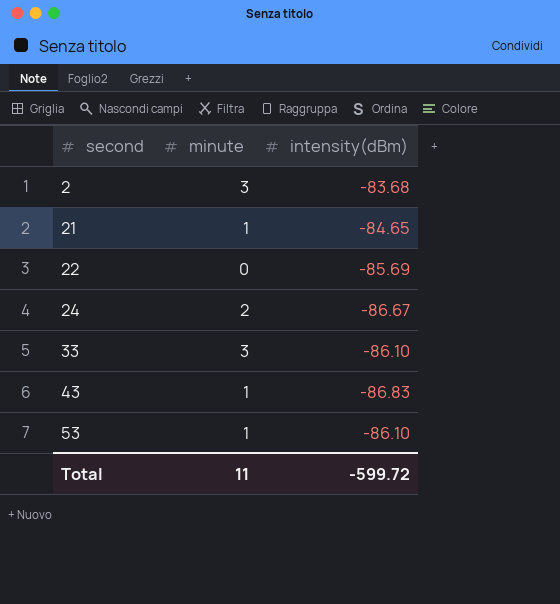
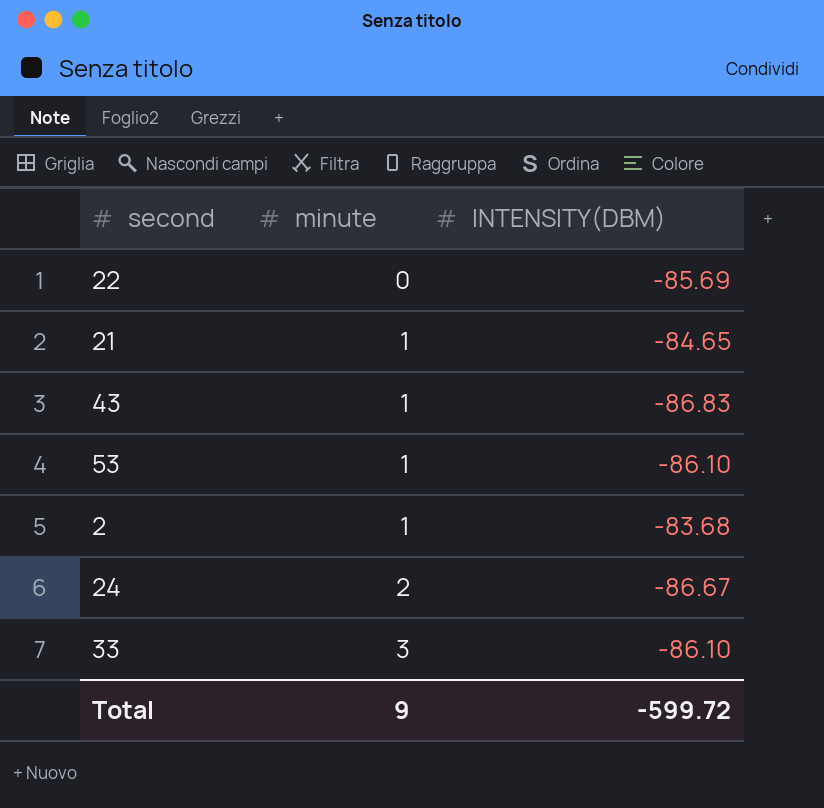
row order: second ascending -> minute ascending
column name: intensity(dBm) -> INTENSITY(DBM)
2 | minute: 3 -> 1
Total | minute: 11 -> 9

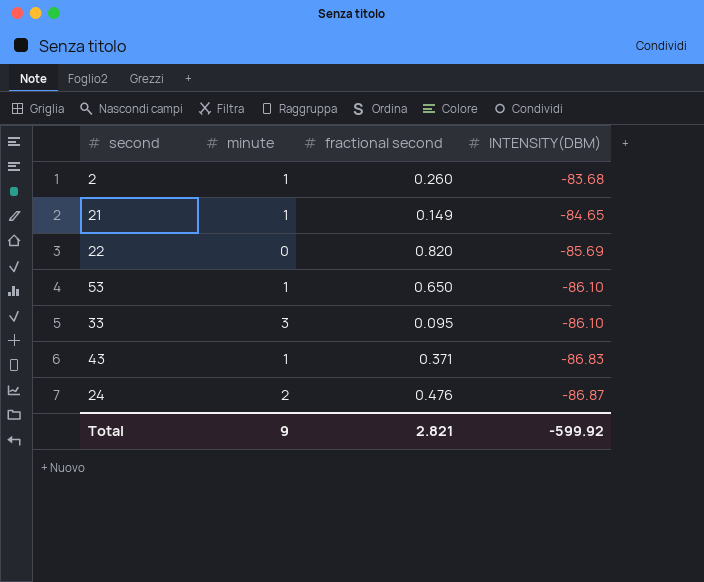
row order: minute ascending -> INTENSITY(DBM) descending
column fractional second | position: none -> 3
24 | INTENSITY(DBM): -86.67 -> -86.87
Total | INTENSITY(DBM): -599.72 -> -599.92

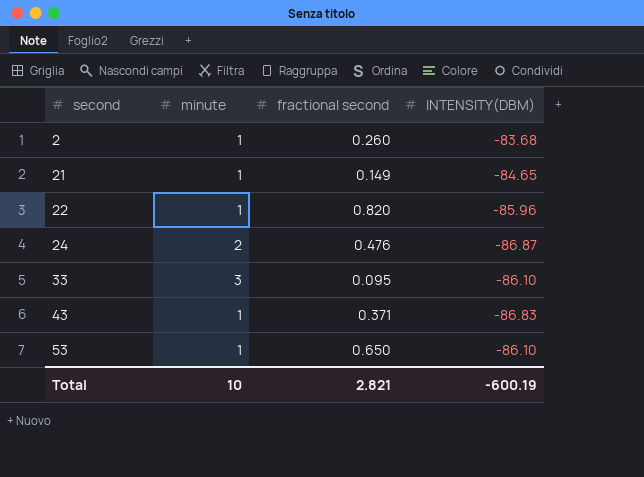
row order: INTENSITY(DBM) descending -> second ascending
22 | minute: 0 -> 1
22 | INTENSITY(DBM): -85.69 -> -85.96
Total | minute: 9 -> 10
Total | INTENSITY(DBM): -599.92 -> -600.19

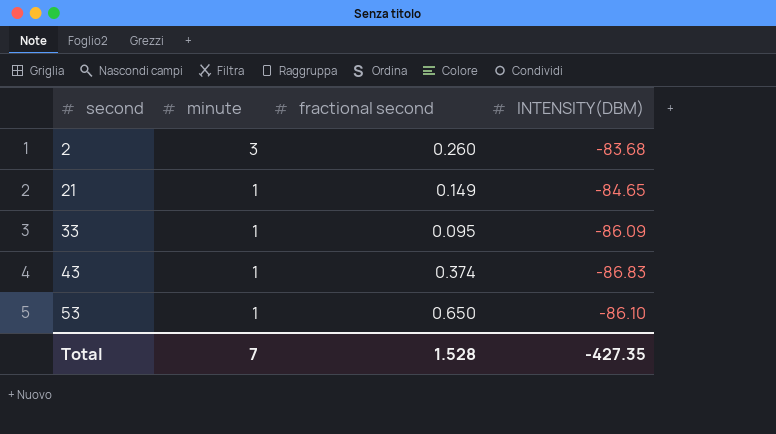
row 22: 1 | 0.820 | -85.96 -> none
row 24: 2 | 0.476 | -86.87 -> none
2 | minute: 1 -> 3
33 | minute: 3 -> 1
33 | INTENSITY(DBM): -86.10 -> -86.09
43 | fractional second: 0.371 -> 0.374
Total | minute: 10 -> 7
Total | fractional second: 2.821 -> 1.528
Total | INTENSITY(DBM): -600.19 -> -427.35

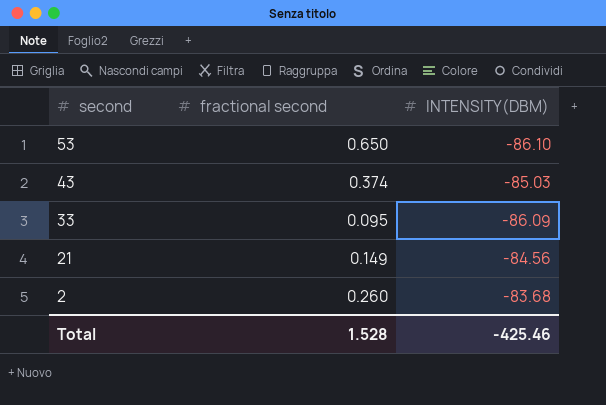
row order: second ascending -> second descending
column minute | position: 2 -> none
43 | INTENSITY(DBM): -86.83 -> -85.03
21 | INTENSITY(DBM): -84.65 -> -84.56
Total | INTENSITY(DBM): -427.35 -> -425.46

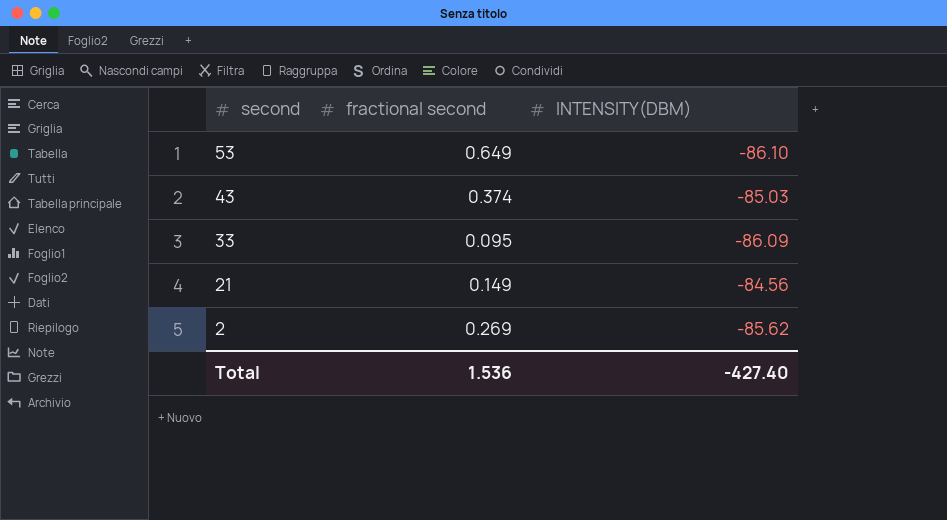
53 | fractional second: 0.650 -> 0.649
2 | fractional second: 0.260 -> 0.269
2 | INTENSITY(DBM): -83.68 -> -85.62
Total | fractional second: 1.528 -> 1.536
Total | INTENSITY(DBM): -425.46 -> -427.40

